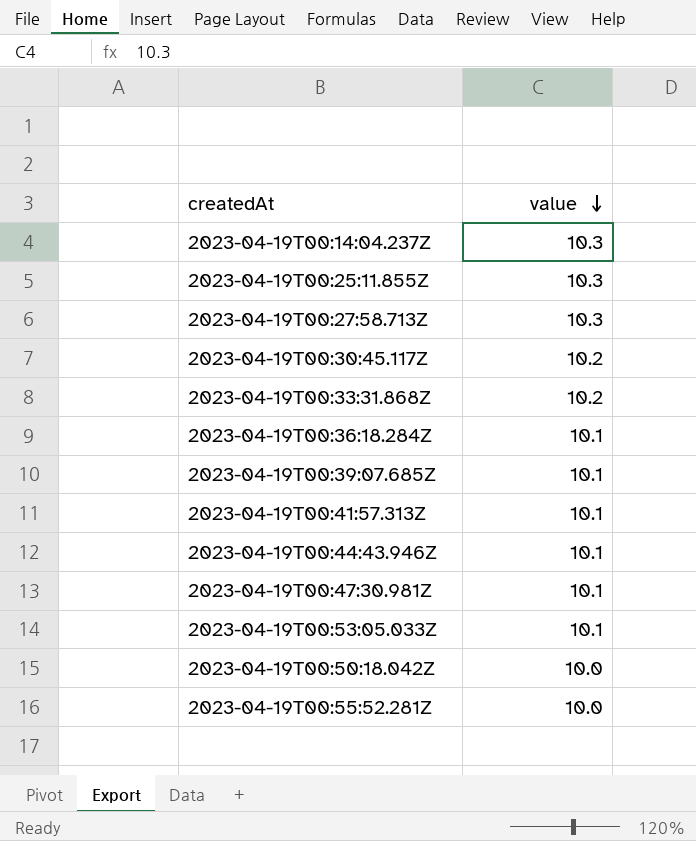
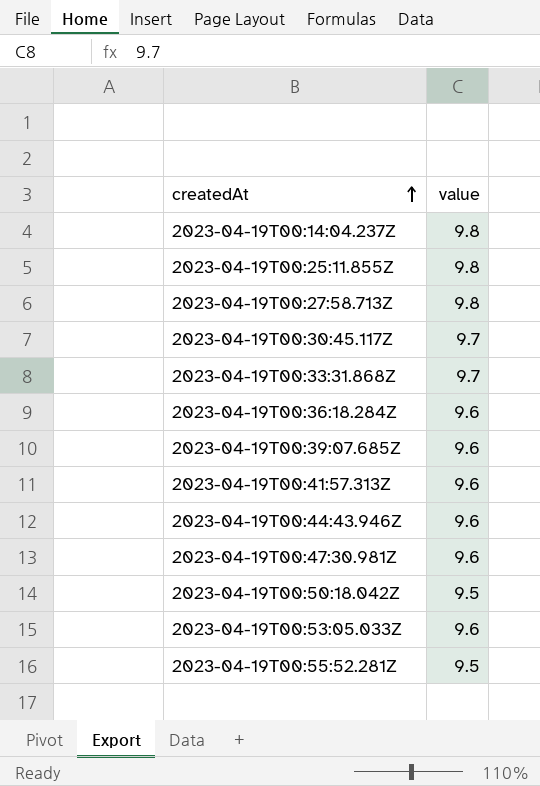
row order: value descending -> createdAt ascending
2023-04-19T00:14:04.237Z | value: 10.3 -> 9.8
2023-04-19T00:25:11.855Z | value: 10.3 -> 9.8
2023-04-19T00:27:58.713Z | value: 10.3 -> 9.8
2023-04-19T00:30:45.117Z | value: 10.2 -> 9.7
2023-04-19T00:33:31.868Z | value: 10.2 -> 9.7
2023-04-19T00:36:18.284Z | value: 10.1 -> 9.6
2023-04-19T00:39:07.685Z | value: 10.1 -> 9.6
2023-04-19T00:41:57.313Z | value: 10.1 -> 9.6
2023-04-19T00:44:43.946Z | value: 10.1 -> 9.6
2023-04-19T00:47:30.981Z | value: 10.1 -> 9.6
2023-04-19T00:50:18.042Z | value: 10.0 -> 9.5
2023-04-19T00:53:05.033Z | value: 10.1 -> 9.6
2023-04-19T00:55:52.281Z | value: 10.0 -> 9.5

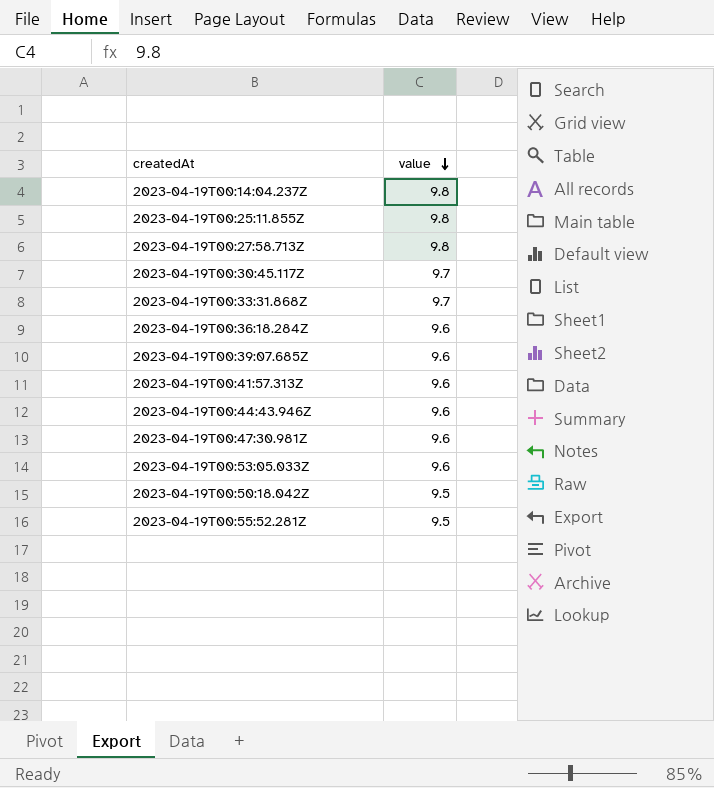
row order: createdAt ascending -> value descending

